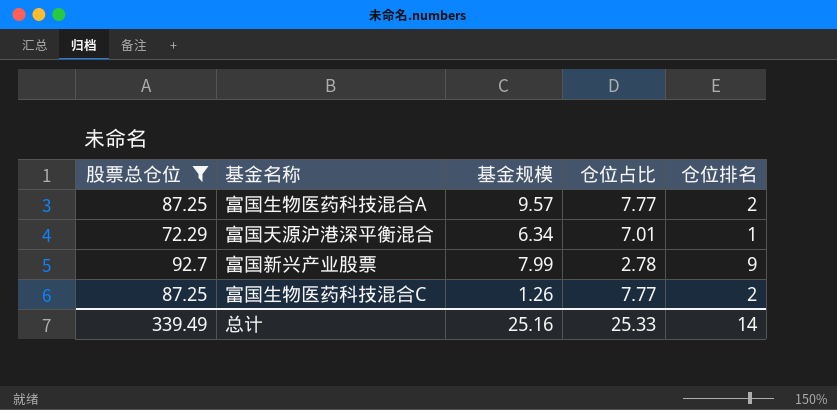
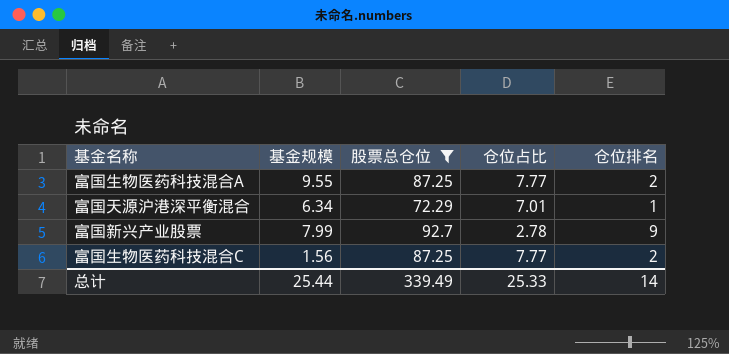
column 股票总仓位 | position: 1 -> 3
富国生物医药科技混合A | 基金规模: 9.57 -> 9.55
富国生物医药科技混合C | 基金规模: 1.26 -> 1.56
总计 | 基金规模: 25.16 -> 25.44

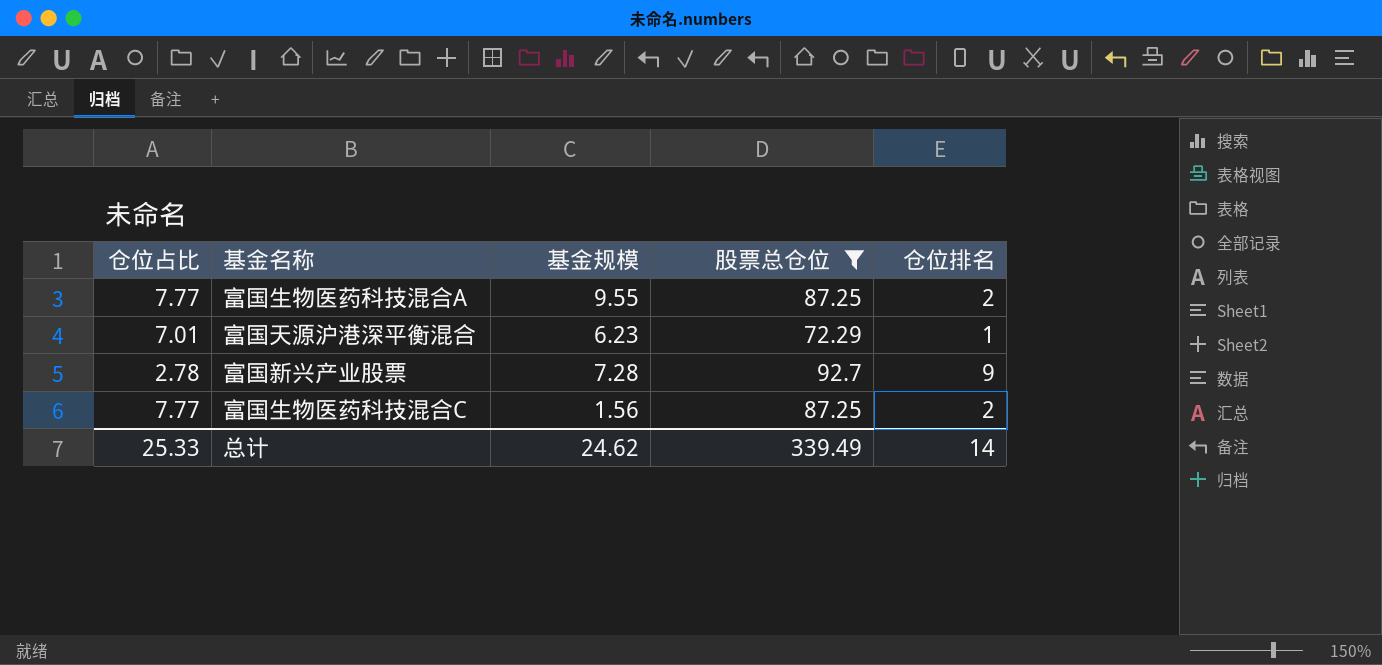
column 仓位占比 | position: 4 -> 1
富国天源沪港深平衡混合 | 基金规模: 6.34 -> 6.23
富国新兴产业股票 | 基金规模: 7.99 -> 7.28
总计 | 基金规模: 25.44 -> 24.62

